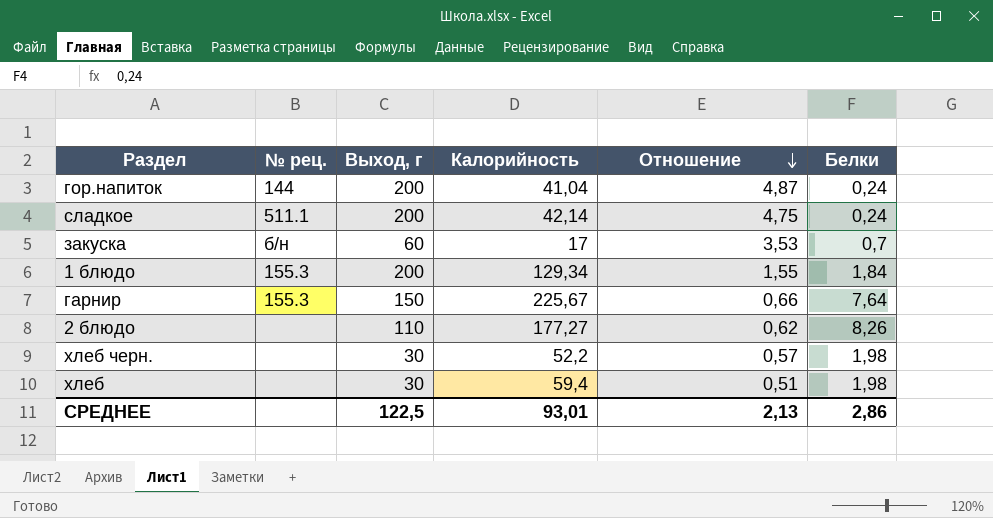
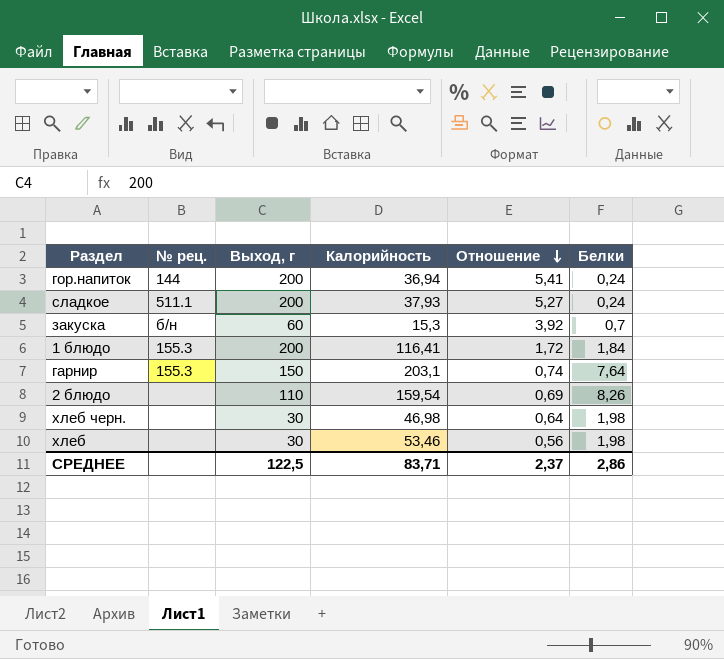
гор.напиток | Калорийность: 41,04 -> 36,94
гор.напиток | Отношение: 4,87 -> 5,41
сладкое | Калорийность: 42,14 -> 37,93
сладкое | Отношение: 4,75 -> 5,27
закуска | Калорийность: 17 -> 15,3
закуска | Отношение: 3,53 -> 3,92
1 блюдо | Калорийность: 129,34 -> 116,41
1 блюдо | Отношение: 1,55 -> 1,72
гарнир | Калорийность: 225,67 -> 203,1
гарнир | Отношение: 0,66 -> 0,74
2 блюдо | Калорийность: 177,27 -> 159,54
2 блюдо | Отношение: 0,62 -> 0,69
хлеб черн. | Калорийность: 52,2 -> 46,98
хлеб черн. | Отношение: 0,57 -> 0,64
хлеб | Калорийность: 59,4 -> 53,46
хлеб | Отношение: 0,51 -> 0,56
СРЕДНЕЕ | Калорийность: 93,01 -> 83,71
СРЕДНЕЕ | Отношение: 2,13 -> 2,37

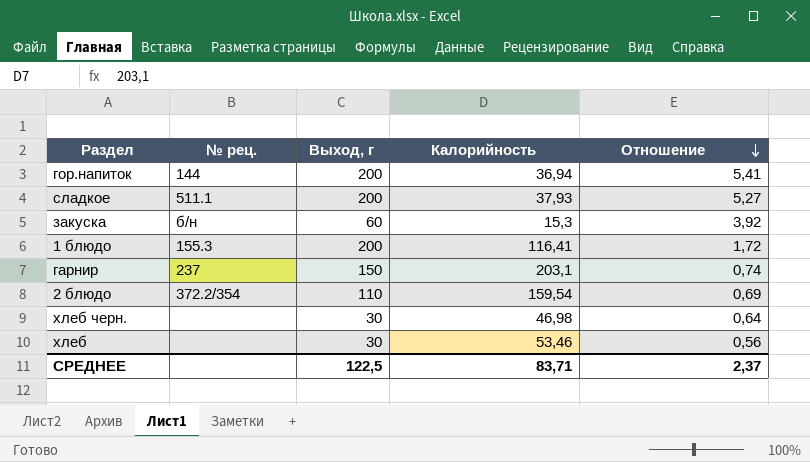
column Белки | position: 6 -> none
гарнир | № рец.: 155.3 -> 237
2 блюдо | № рец.: none -> 372.2/354

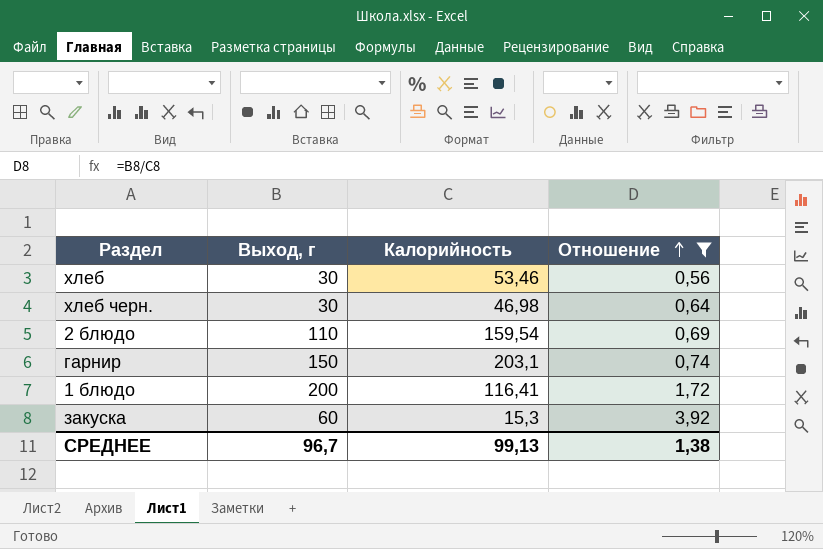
filter: none -> Отношение <= 3,92
row order: Отношение descending -> Отношение ascending
column № рец. | position: 2 -> none
СРЕДНЕЕ | Выход, г: 122,5 -> 96,7
СРЕДНЕЕ | Калорийность: 83,71 -> 99,13
СРЕДНЕЕ | Отношение: 2,37 -> 1,38

